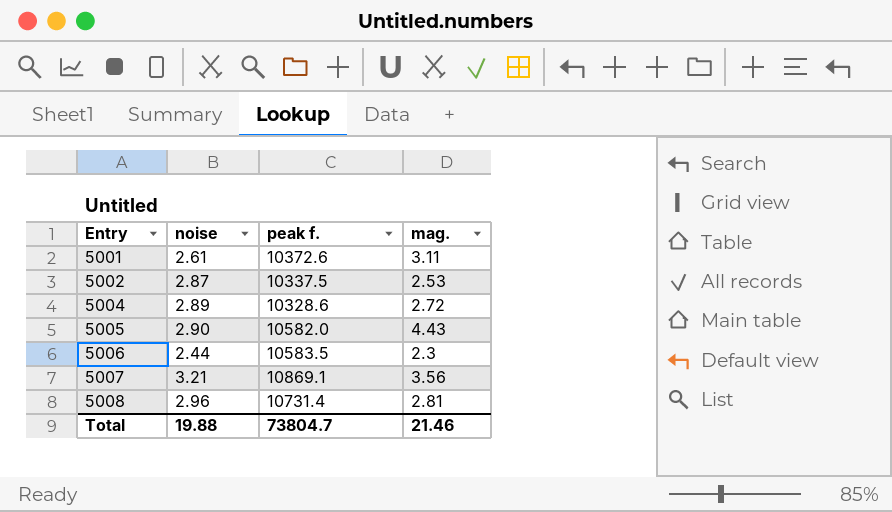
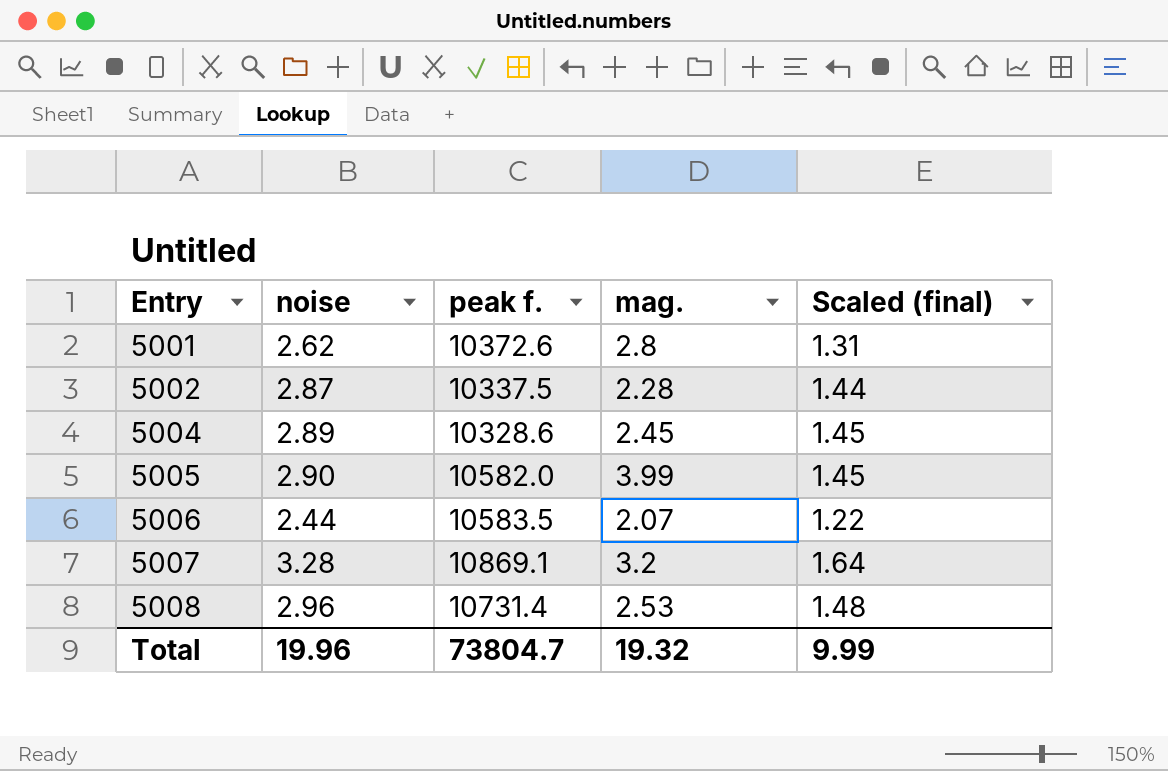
column Scaled (final) | formula: none -> [noise] * 0.5
5001 | noise: 2.61 -> 2.62
5001 | mag.: 3.11 -> 2.8
5002 | mag.: 2.53 -> 2.28
5004 | mag.: 2.72 -> 2.45
5005 | mag.: 4.43 -> 3.99
5006 | mag.: 2.3 -> 2.07
5007 | noise: 3.21 -> 3.28
5007 | mag.: 3.56 -> 3.2
5008 | mag.: 2.81 -> 2.53
Total | noise: 19.88 -> 19.96
Total | mag.: 21.46 -> 19.32

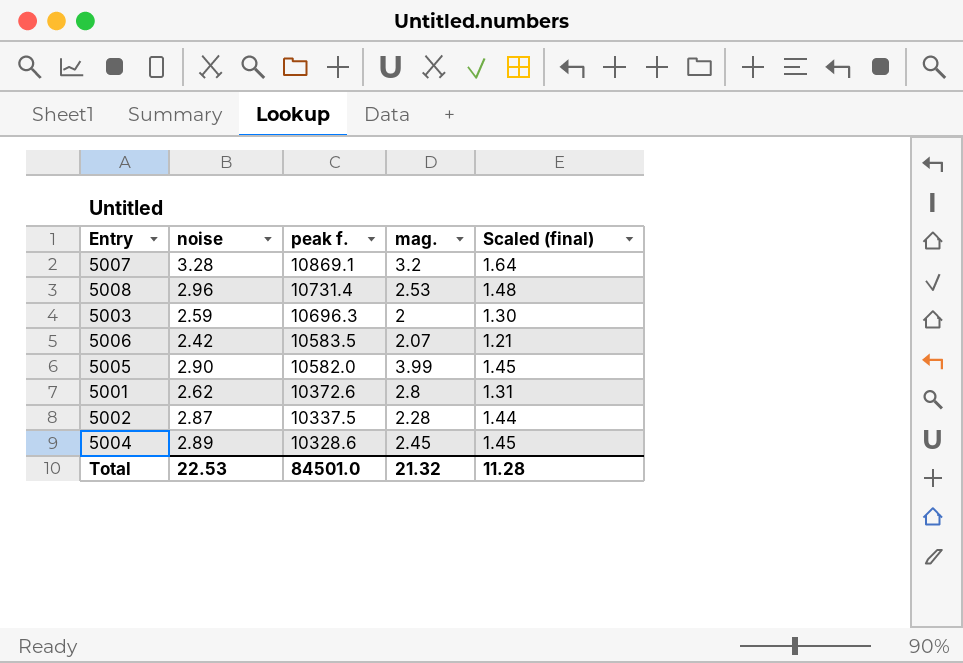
row order: Entry ascending -> peak f. descending
row 5003: none -> 2.59 | 10696.3 | 2 | 1.30
5006 | noise: 2.44 -> 2.42
5006 | Scaled (final): 1.22 -> 1.21
Total | noise: 19.96 -> 22.53
Total | peak f.: 73804.7 -> 84501.0
Total | mag.: 19.32 -> 21.32
Total | Scaled (final): 9.99 -> 11.28

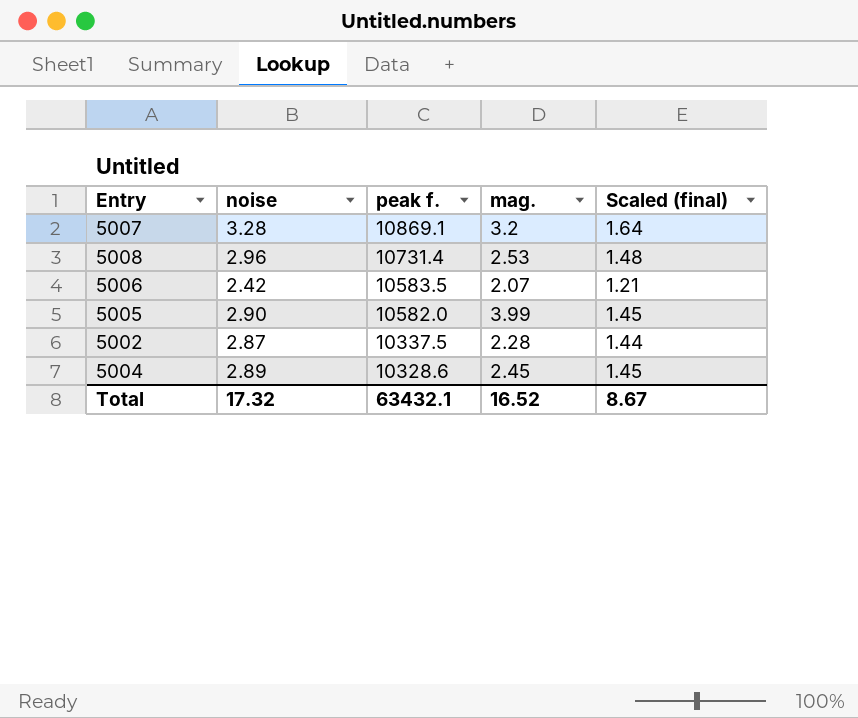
row 5003: 2.59 | 10696.3 | 2 | 1.30 -> none
row 5001: 2.62 | 10372.6 | 2.8 | 1.31 -> none
Total | noise: 22.53 -> 17.32
Total | peak f.: 84501.0 -> 63432.1
Total | mag.: 21.32 -> 16.52
Total | Scaled (final): 11.28 -> 8.67

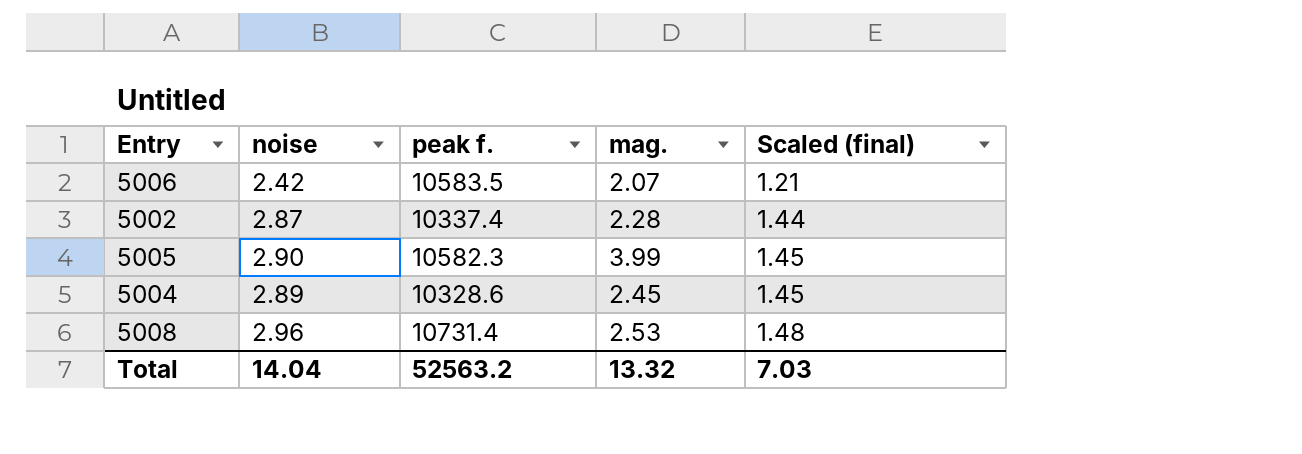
row order: peak f. descending -> Scaled (final) ascending
row 5007: 3.28 | 10869.1 | 3.2 | 1.64 -> none
5002 | peak f.: 10337.5 -> 10337.4
5005 | peak f.: 10582.0 -> 10582.3
Total | noise: 17.32 -> 14.04
Total | peak f.: 63432.1 -> 52563.2
Total | mag.: 16.52 -> 13.32
Total | Scaled (final): 8.67 -> 7.03

